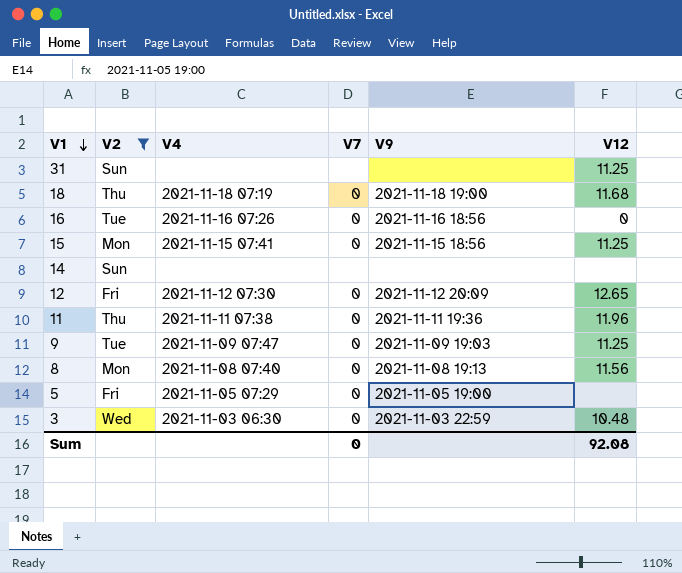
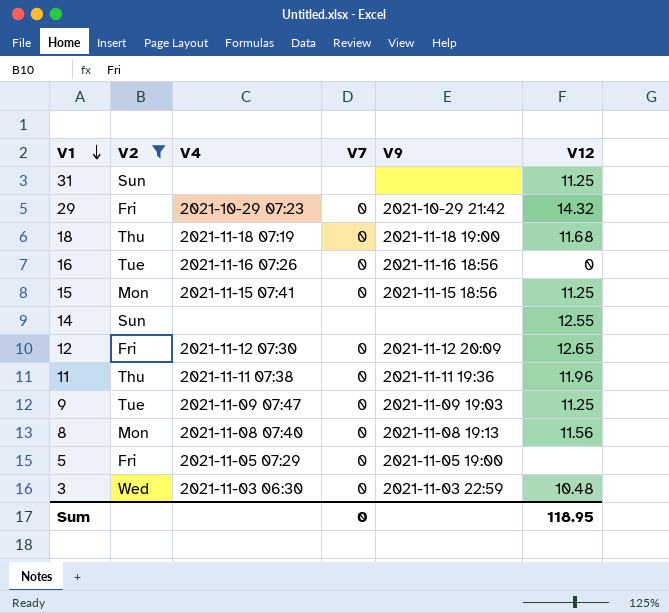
row 29: none -> Fri | 2021-10-29 07:23 | 0 | 2021-10-29 21:42 | 14.32
14 | V12: none -> 12.55
Sum | V12: 92.08 -> 118.95

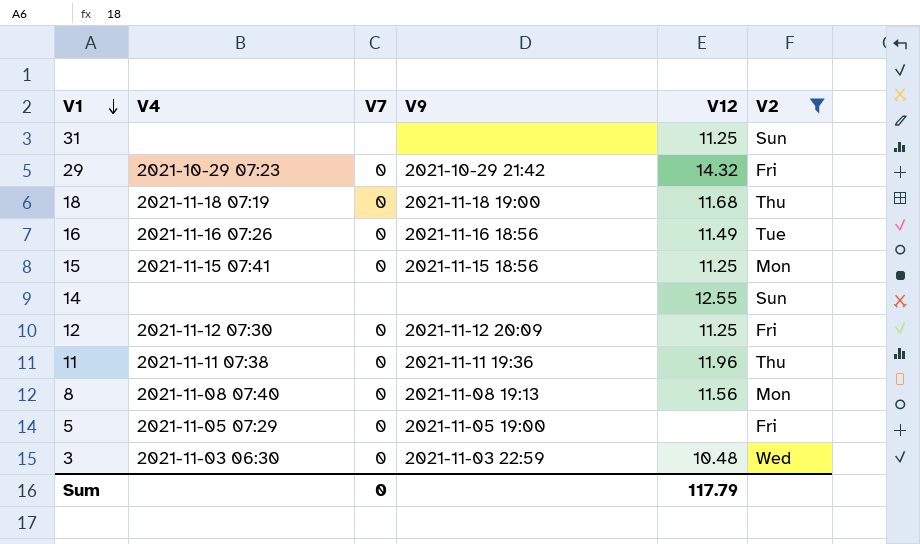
column V2 | position: 2 -> 6
row 9: Tue | 2021-11-09 07:47 | 0 | 2021-11-09 19:03 | 11.25 -> none
16 | V12: 0 -> 11.49
12 | V12: 12.65 -> 11.25
Sum | V12: 118.95 -> 117.79

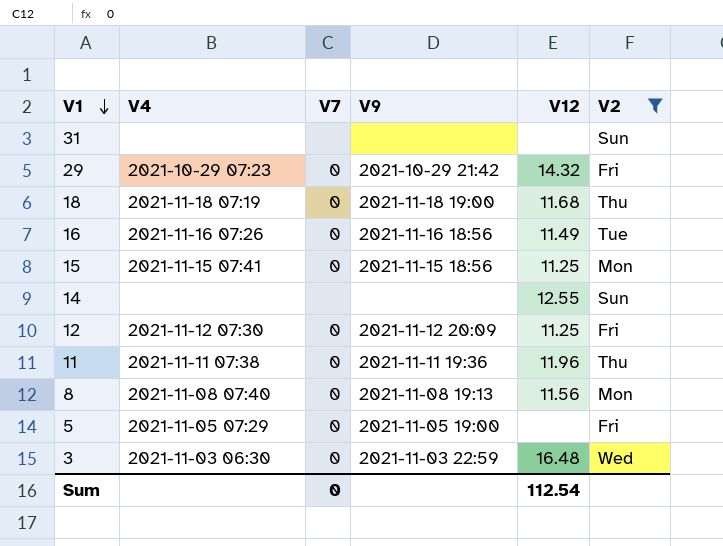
31 | V12: 11.25 -> none
3 | V12: 10.48 -> 16.48
Sum | V12: 117.79 -> 112.54

